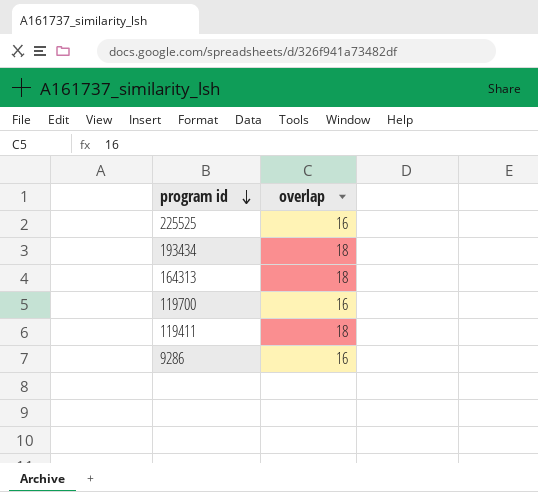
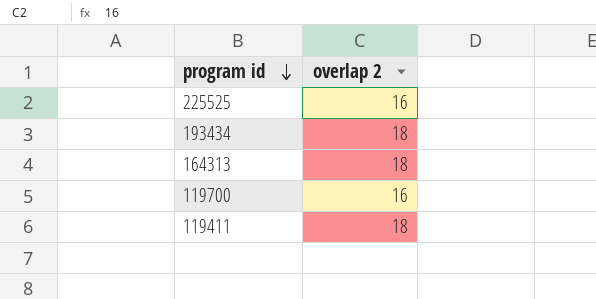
column name: overlap -> overlap 2
row 9286: 16 -> none

